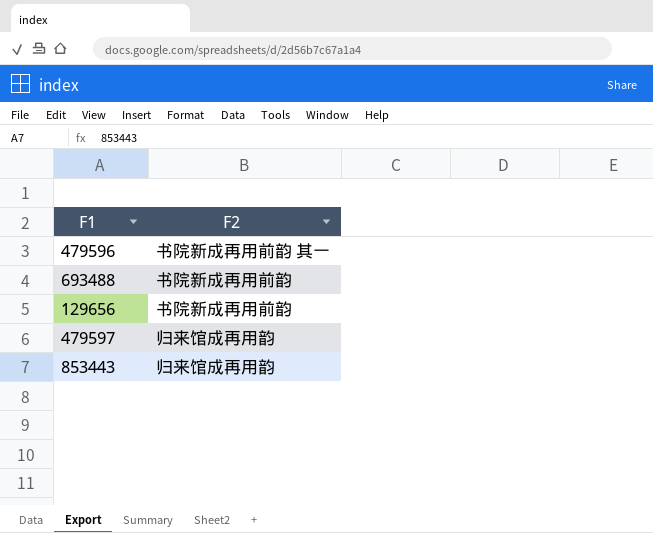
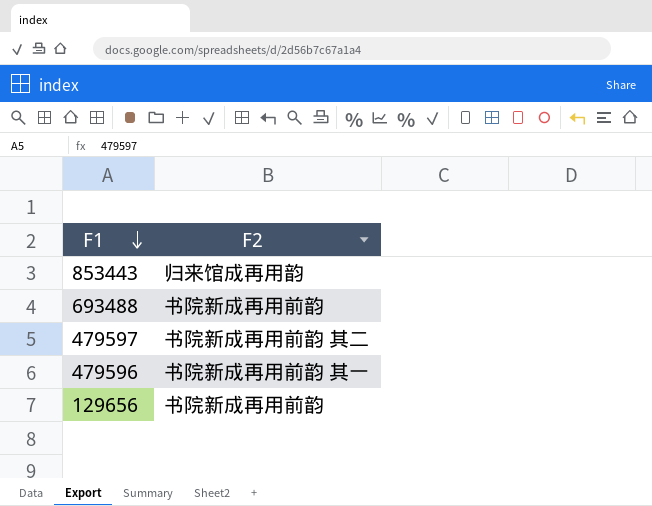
row order: none -> F1 descending
479597 | F2: 归来馆成再用韵 -> 书院新成再用前韵 其二

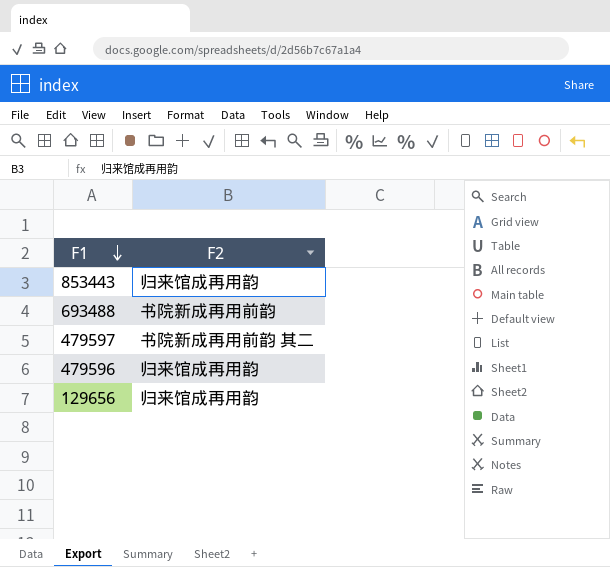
479596 | F2: 书院新成再用前韵 其一 -> 归来馆成再用韵
129656 | F2: 书院新成再用前韵 -> 归来馆成再用韵

